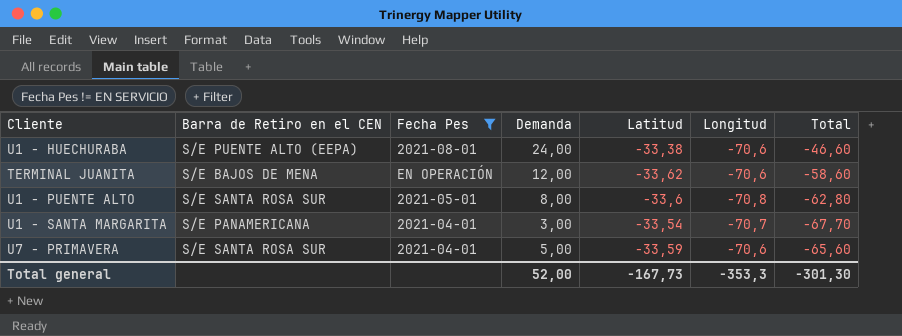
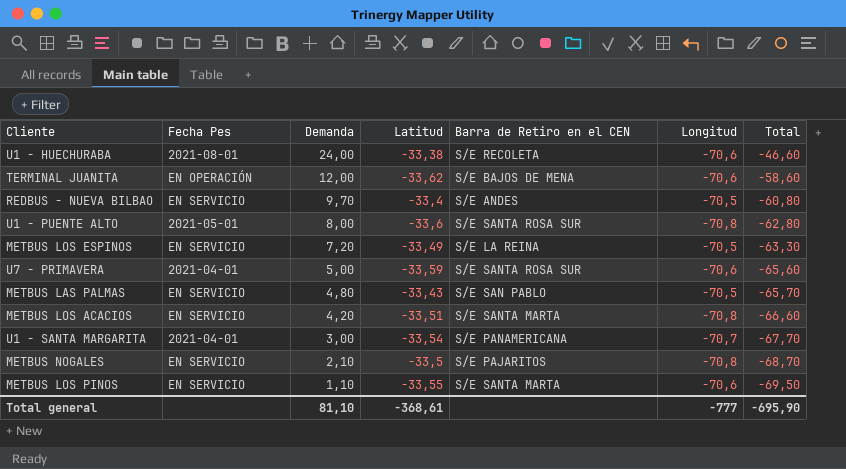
filter: Fecha Pes != EN SERVICIO -> none
row order: none -> Demanda descending
column Barra de Retiro en el CEN | position: 2 -> 5
U1 - HUECHURABA | Barra de Retiro en el CEN: S/E PUENTE ALTO (EEPA) -> S/E RECOLETA
Total general | Demanda: 52,00 -> 81,10
Total general | Latitud: -167,73 -> -368,61
Total general | Longitud: -353,3 -> -777
Total general | Total: -301,30 -> -695,90

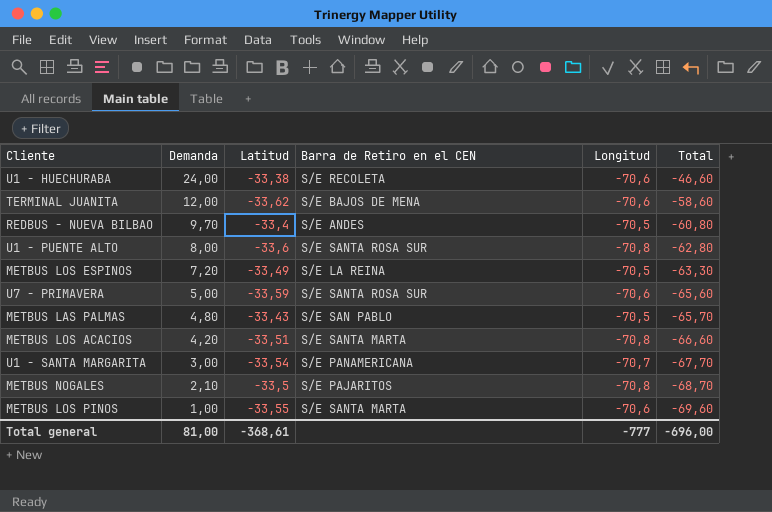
column Fecha Pes | position: 2 -> none
METBUS LOS PINOS | Demanda: 1,10 -> 1,00
METBUS LOS PINOS | Total: -69,50 -> -69,60
Total general | Demanda: 81,10 -> 81,00
Total general | Total: -695,90 -> -696,00

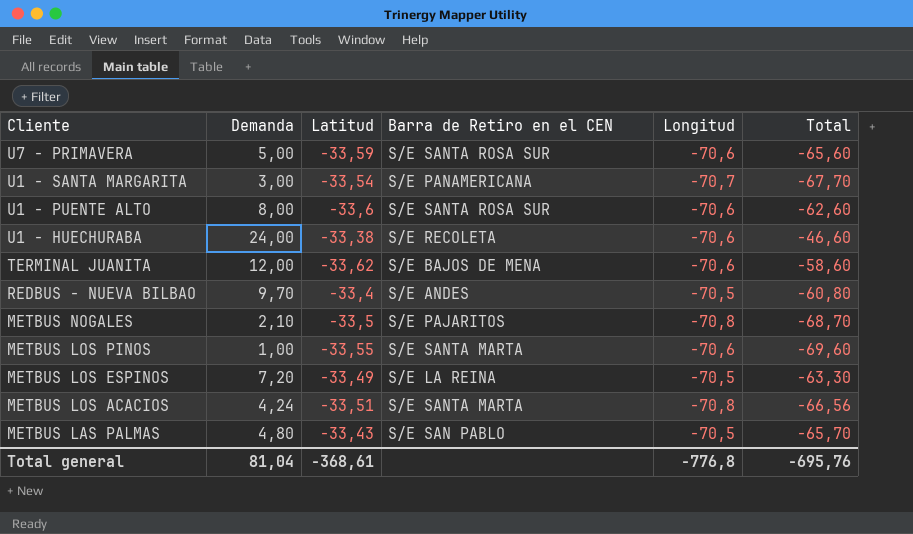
row order: Demanda descending -> Cliente descending
U1 - PUENTE ALTO | Longitud: -70,8 -> -70,6
U1 - PUENTE ALTO | Total: -62,80 -> -62,60
METBUS LOS ACACIOS | Demanda: 4,20 -> 4,24
METBUS LOS ACACIOS | Total: -66,60 -> -66,56
Total general | Demanda: 81,00 -> 81,04
Total general | Longitud: -777 -> -776,8
Total general | Total: -696,00 -> -695,76

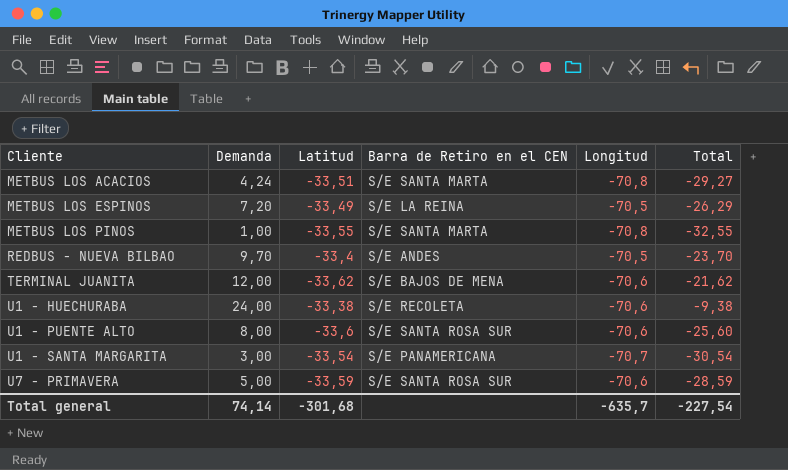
row order: Cliente descending -> Cliente ascending
column Total | formula: [Demanda] + [Longitud] -> [Demanda] + [Latitud]
row METBUS NOGALES: 2,10 | -33,5 | S/E PAJARITOS | -70,8 | -68,70 -> none
row METBUS LAS PALMAS: 4,80 | -33,43 | S/E SAN PABLO | -70,5 | -65,70 -> none
METBUS LOS PINOS | Longitud: -70,6 -> -70,8
Total general | Demanda: 81,04 -> 74,14
Total general | Latitud: -368,61 -> -301,68
Total general | Longitud: -776,8 -> -635,7
Total general | Total: -695,76 -> -227,54

